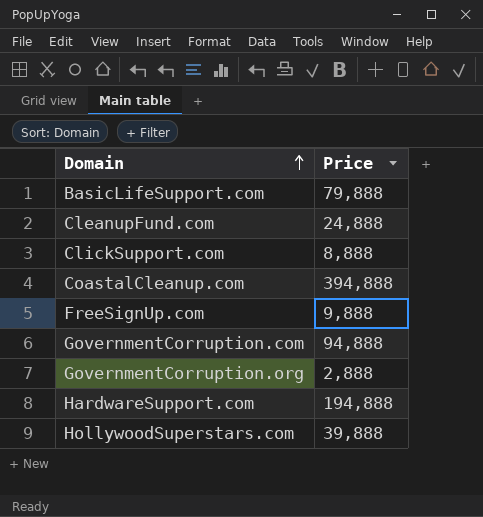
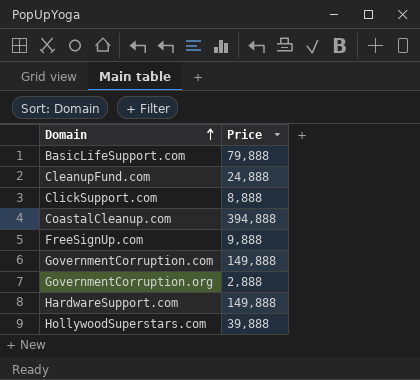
GovernmentCorruption.com | Price: 94,888 -> 149,888
HardwareSupport.com | Price: 194,888 -> 149,888

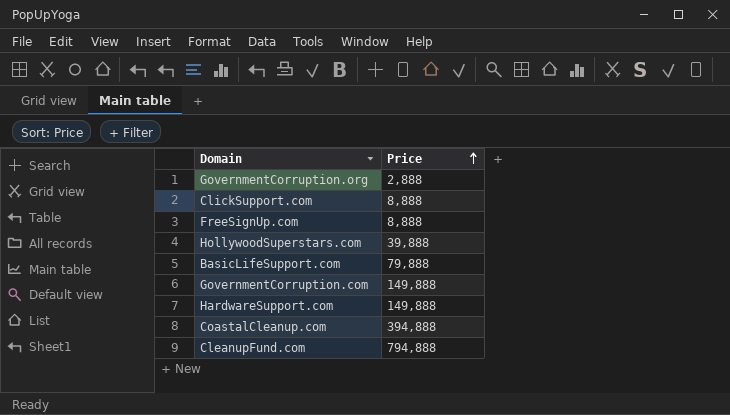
row order: Domain ascending -> Price ascending
FreeSignUp.com | Price: 9,888 -> 8,888
CleanupFund.com | Price: 24,888 -> 794,888

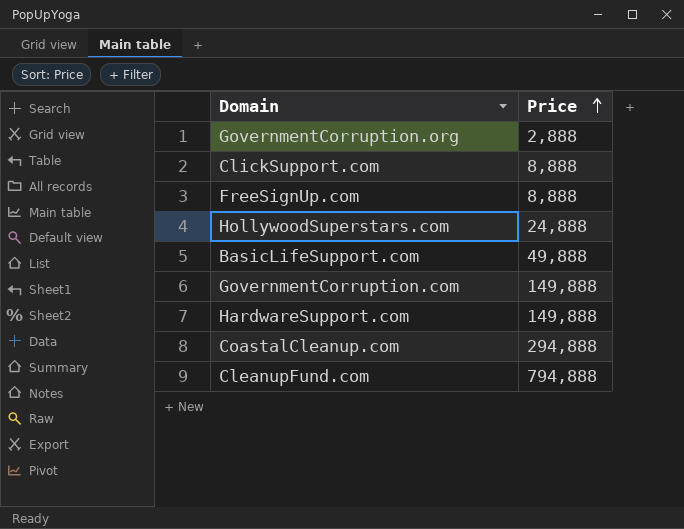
HollywoodSuperstars.com | Price: 39,888 -> 24,888
BasicLifeSupport.com | Price: 79,888 -> 49,888
CoastalCleanup.com | Price: 394,888 -> 294,888

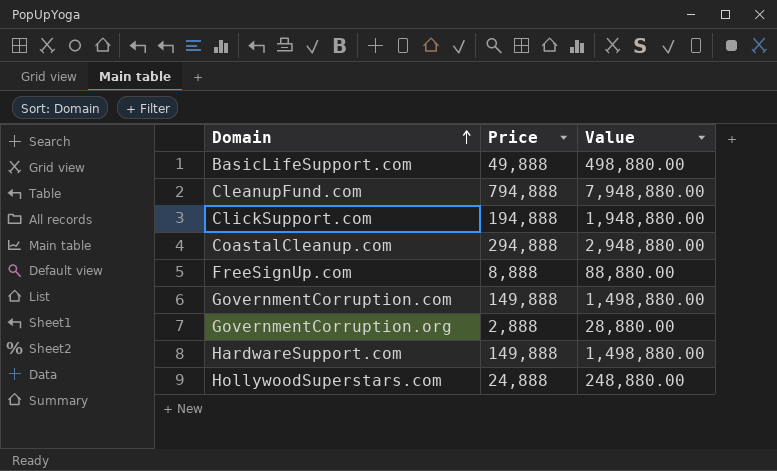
row order: Price ascending -> Domain ascending
column Value | formula: none -> [Price] * 10
ClickSupport.com | Price: 8,888 -> 194,888

